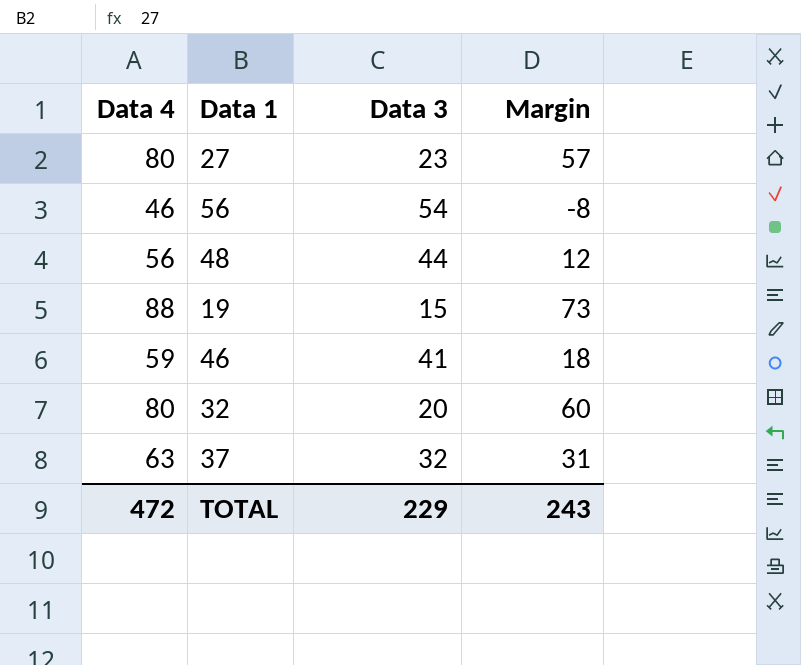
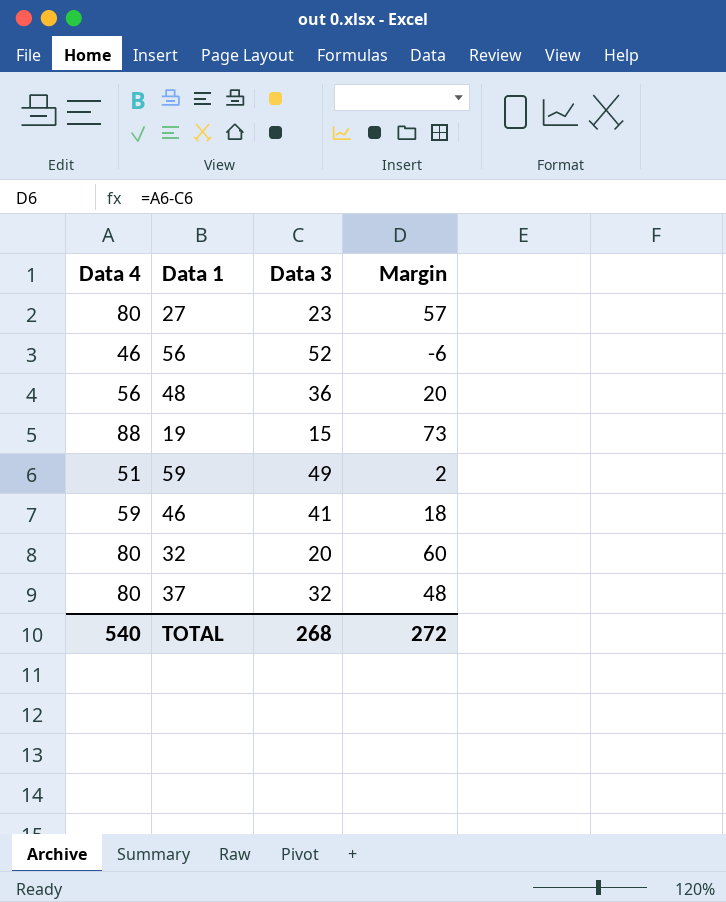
56 | Data 3: 54 -> 52
56 | Margin: -8 -> -6
48 | Data 3: 44 -> 36
48 | Margin: 12 -> 20
row 59: none -> 51 | 49 | 2
37 | Data 4: 63 -> 80
37 | Margin: 31 -> 48
TOTAL | Data 4: 472 -> 540
TOTAL | Data 3: 229 -> 268
TOTAL | Margin: 243 -> 272

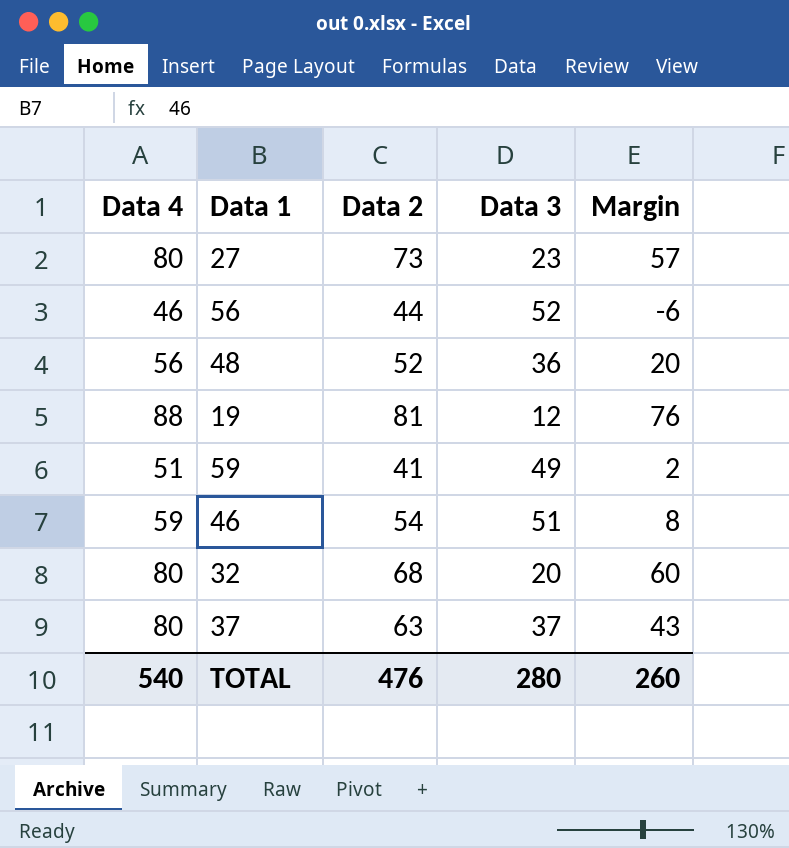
column Data 2 | position: none -> 3
19 | Data 3: 15 -> 12
19 | Margin: 73 -> 76
46 | Data 3: 41 -> 51
46 | Margin: 18 -> 8
37 | Data 3: 32 -> 37
37 | Margin: 48 -> 43
TOTAL | Data 3: 268 -> 280
TOTAL | Margin: 272 -> 260

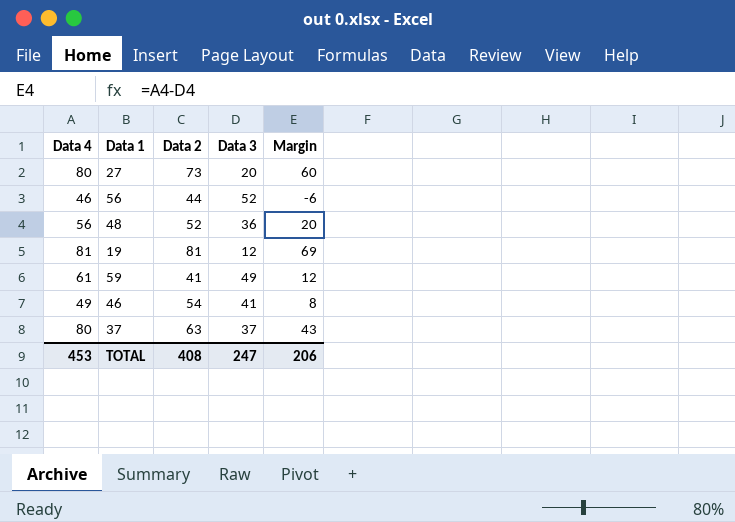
row 32: 80 | 68 | 20 | 60 -> none
27 | Data 3: 23 -> 20
27 | Margin: 57 -> 60
19 | Data 4: 88 -> 81
19 | Margin: 76 -> 69
59 | Data 4: 51 -> 61
59 | Margin: 2 -> 12
46 | Data 4: 59 -> 49
46 | Data 3: 51 -> 41
TOTAL | Data 4: 540 -> 453
TOTAL | Data 2: 476 -> 408
TOTAL | Data 3: 280 -> 247
TOTAL | Margin: 260 -> 206

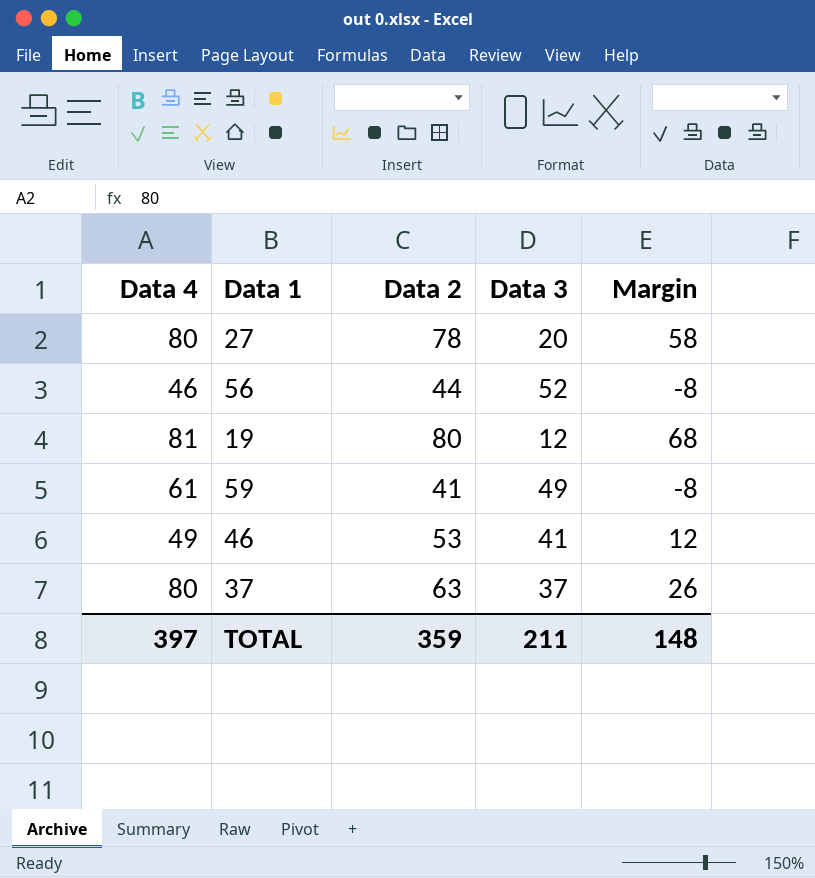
column Margin | formula: [Data 4] - [Data 3] -> [Data 2] - [Data 3]
row 48: 56 | 52 | 36 | 20 -> none
27 | Data 2: 73 -> 78
19 | Data 2: 81 -> 80
46 | Data 2: 54 -> 53
TOTAL | Data 4: 453 -> 397
TOTAL | Data 2: 408 -> 359
TOTAL | Data 3: 247 -> 211
TOTAL | Margin: 206 -> 148

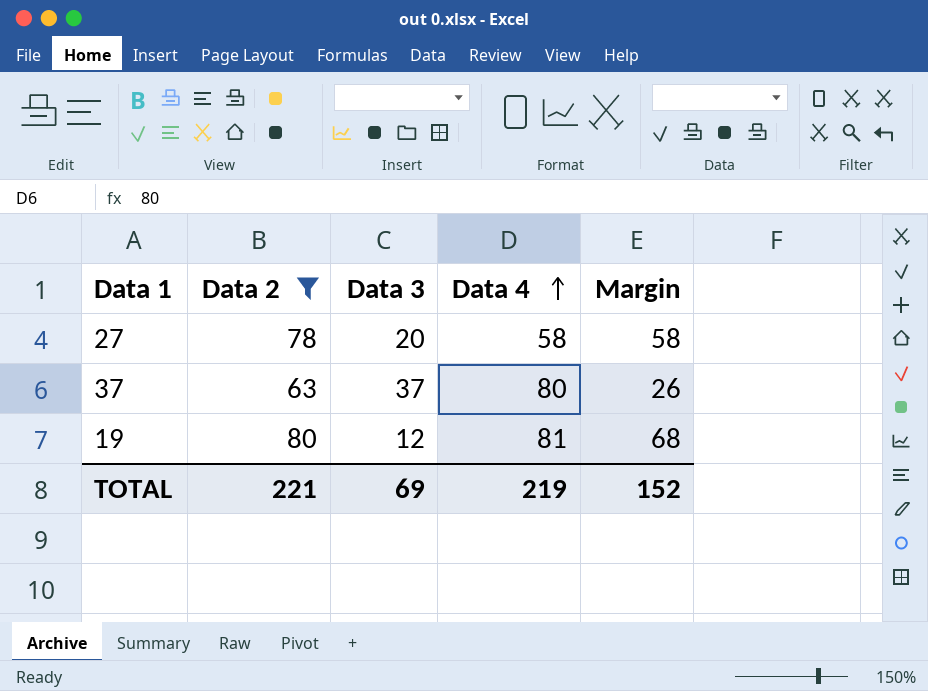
filter: none -> Data 2 >= 63
row order: none -> Data 4 ascending
column Data 4 | position: 1 -> 4
27 | Data 4: 80 -> 58
TOTAL | Data 2: 359 -> 221
TOTAL | Data 3: 211 -> 69
TOTAL | Data 4: 397 -> 219
TOTAL | Margin: 148 -> 152

